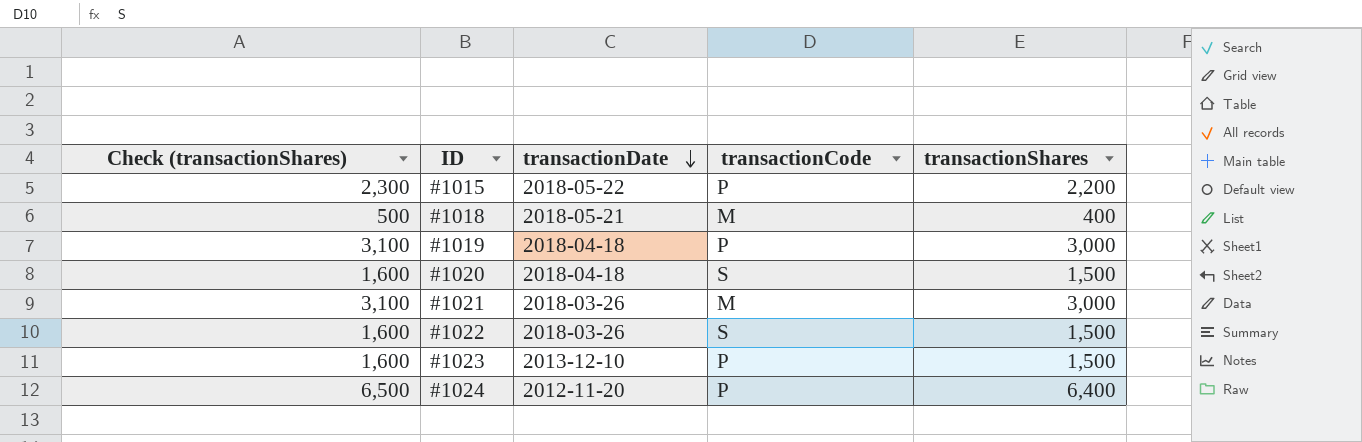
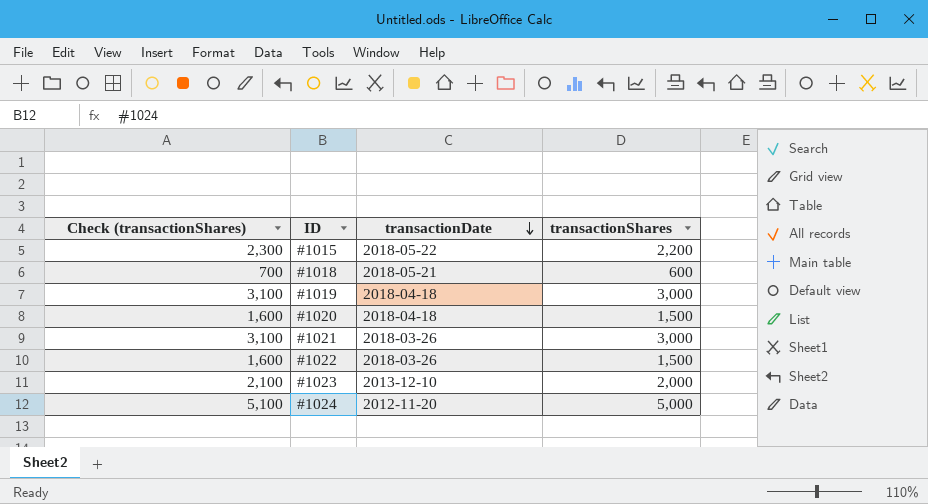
column transactionCode | position: 4 -> none
#1018 | Check (transactionShares): 500 -> 700
#1018 | transactionShares: 400 -> 600
#1023 | Check (transactionShares): 1,600 -> 2,100
#1023 | transactionShares: 1,500 -> 2,000
#1024 | Check (transactionShares): 6,500 -> 5,100
#1024 | transactionShares: 6,400 -> 5,000

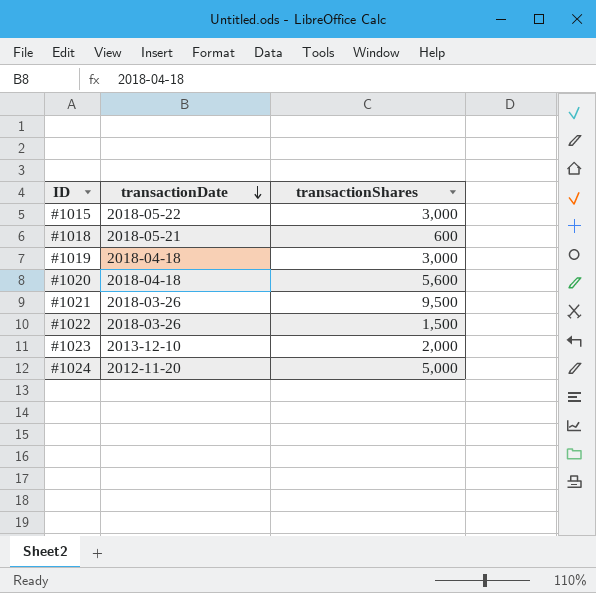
column Check (transactionShares) | formula: [transactionShares] + 100 -> none
#1015 | transactionShares: 2,200 -> 3,000
#1020 | transactionShares: 1,500 -> 5,600
#1021 | transactionShares: 3,000 -> 9,500

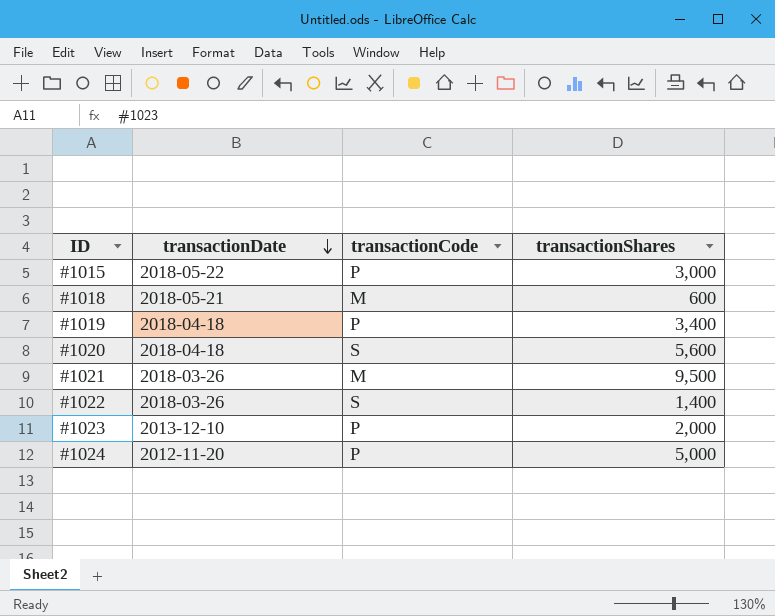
column transactionCode | position: none -> 3
#1019 | transactionShares: 3,000 -> 3,400
#1022 | transactionShares: 1,500 -> 1,400

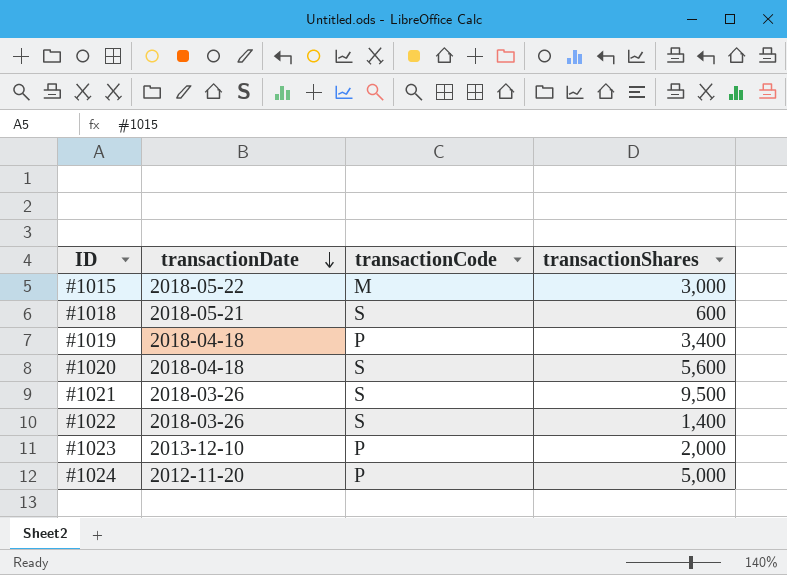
#1015 | transactionCode: P -> M
#1018 | transactionCode: M -> S
#1021 | transactionCode: M -> S

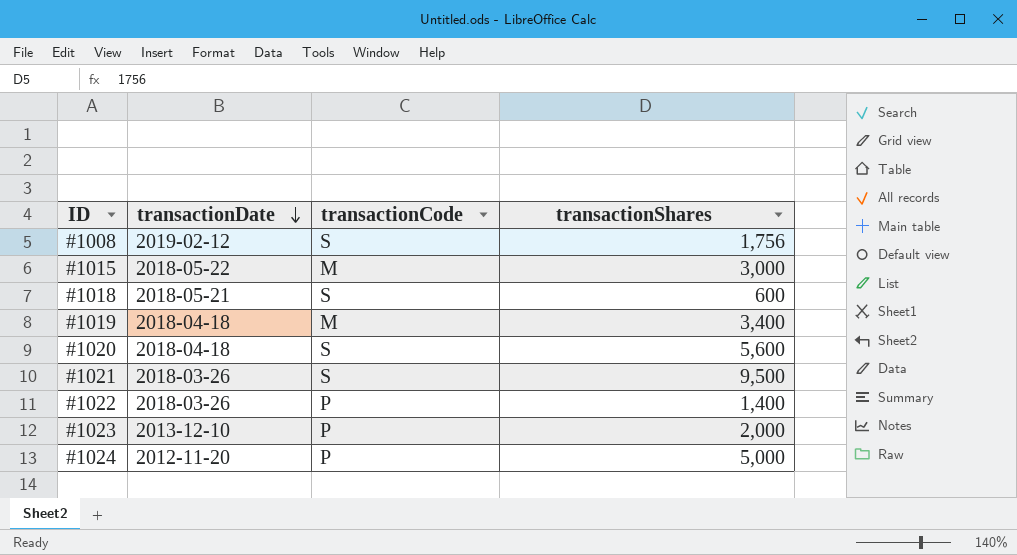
row #1008: none -> 2019-02-12 | S | 1,756
#1019 | transactionCode: P -> M
#1022 | transactionCode: S -> P

